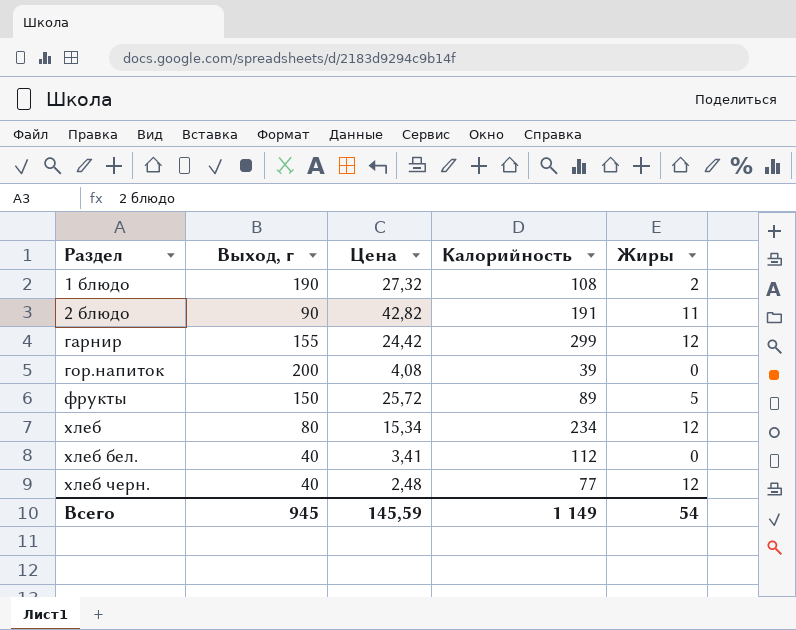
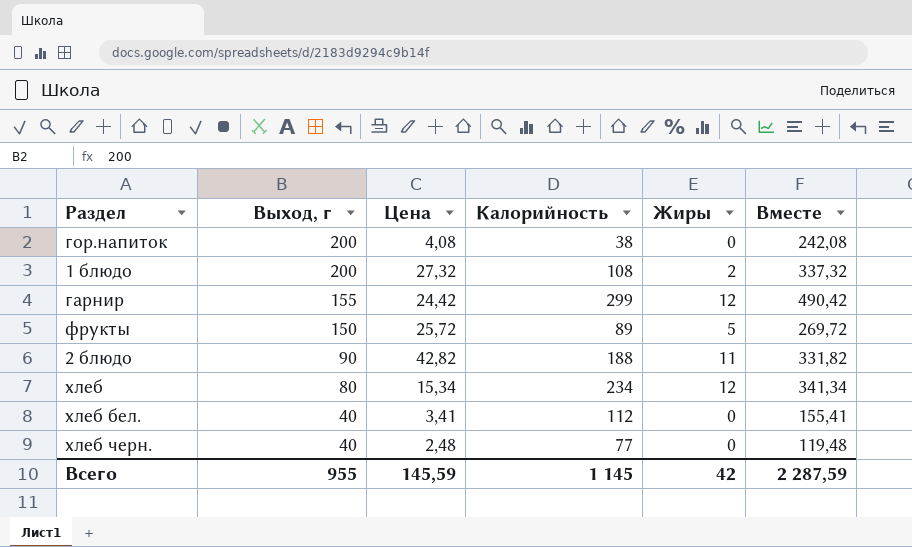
row order: Раздел ascending -> Выход, г descending
column Вместе | formula: none -> [Выход, г] + [Цена] + [Калорийность] + [Жиры]
гор.напиток | Калорийность: 39 -> 38
1 блюдо | Выход, г: 190 -> 200
2 блюдо | Калорийность: 191 -> 188
хлеб черн. | Жиры: 12 -> 0
Всего | Выход, г: 945 -> 955
Всего | Калорийность: 1 149 -> 1 145
Всего | Жиры: 54 -> 42

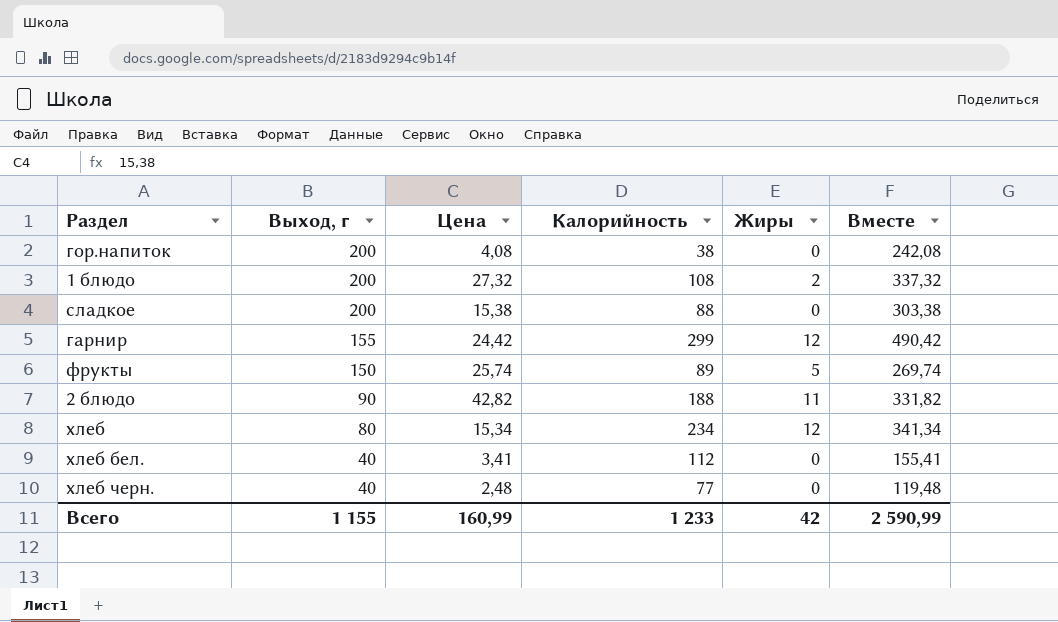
row сладкое: none -> 200 | 15,38 | 88 | 0 | 303,38
фрукты | Цена: 25,72 -> 25,74
фрукты | Вместе: 269,72 -> 269,74
Всего | Выход, г: 955 -> 1 155
Всего | Цена: 145,59 -> 160,99
Всего | Калорийность: 1 145 -> 1 233
Всего | Вместе: 2 287,59 -> 2 590,99

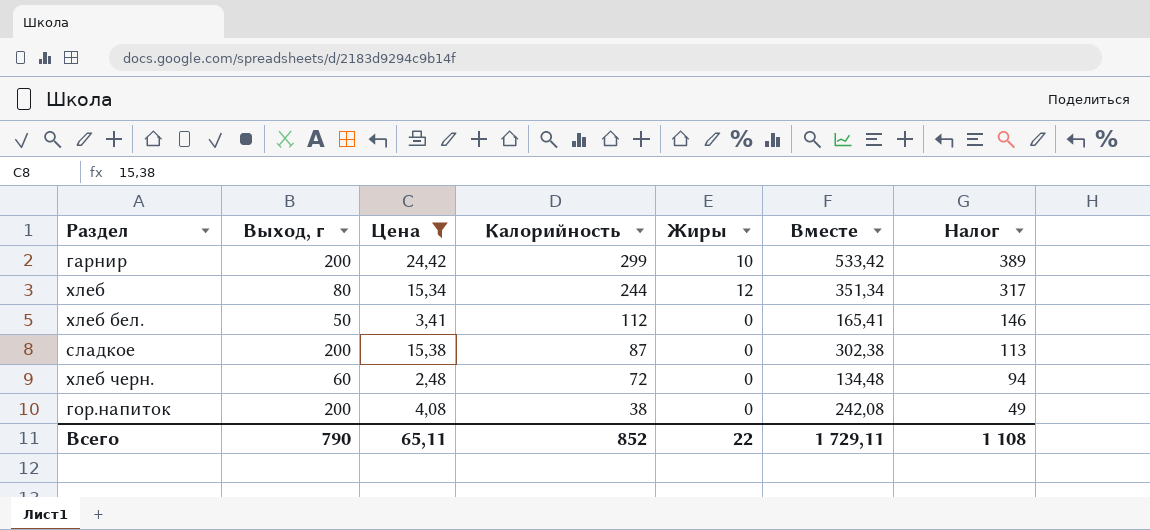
filter: none -> Цена <= 24,42
row order: Выход, г descending -> Калорийность descending
column Налог | formula: none -> [Калорийность] * 1,3
гарнир | Выход, г: 155 -> 200
гарнир | Жиры: 12 -> 10
гарнир | Вместе: 490,42 -> 533,42
хлеб | Калорийность: 234 -> 244
хлеб | Вместе: 341,34 -> 351,34
хлеб бел. | Выход, г: 40 -> 50
хлеб бел. | Вместе: 155,41 -> 165,41
сладкое | Калорийность: 88 -> 87
сладкое | Вместе: 303,38 -> 302,38
хлеб черн. | Выход, г: 40 -> 60
хлеб черн. | Калорийность: 77 -> 72
хлеб черн. | Вместе: 119,48 -> 134,48
Всего | Выход, г: 1 155 -> 790
Всего | Цена: 160,99 -> 65,11
Всего | Калорийность: 1 233 -> 852
Всего | Жиры: 42 -> 22
Всего | Вместе: 2 590,99 -> 1 729,11

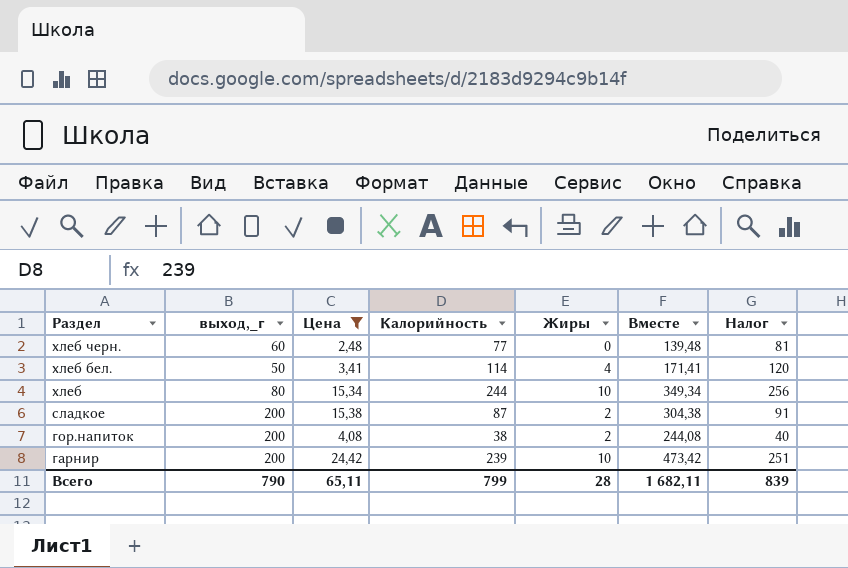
row order: Калорийность descending -> Раздел descending
column name: Выход, г -> выход,_г
column Налог | formula: [Калорийность] * 1,3 -> [Калорийность] * 1,05
хлеб черн. | Калорийность: 72 -> 77
хлеб черн. | Вместе: 134,48 -> 139,48
хлеб бел. | Калорийность: 112 -> 114
хлеб бел. | Жиры: 0 -> 4
хлеб бел. | Вместе: 165,41 -> 171,41
хлеб | Жиры: 12 -> 10
хлеб | Вместе: 351,34 -> 349,34
сладкое | Жиры: 0 -> 2
сладкое | Вместе: 302,38 -> 304,38
гор.напиток | Жиры: 0 -> 2
гор.напиток | Вместе: 242,08 -> 244,08
гарнир | Калорийность: 299 -> 239
гарнир | Вместе: 533,42 -> 473,42
Всего | Калорийность: 852 -> 799
Всего | Жиры: 22 -> 28
Всего | Вместе: 1 729,11 -> 1 682,11
Всего | Налог: 1 108 -> 839

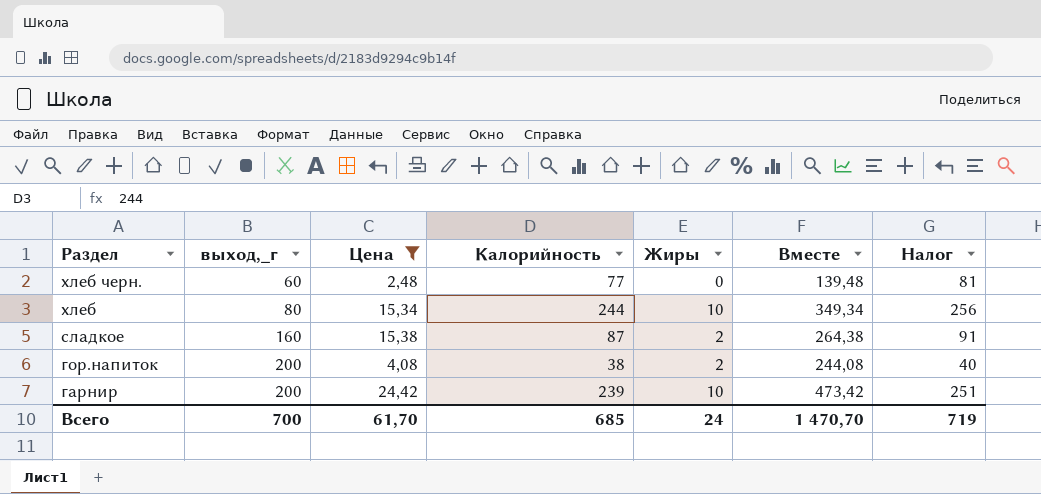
row хлеб бел.: 50 | 3,41 | 114 | 4 | 171,41 | 120 -> none
сладкое | выход,_г: 200 -> 160
сладкое | Вместе: 304,38 -> 264,38
Всего | выход,_г: 790 -> 700
Всего | Цена: 65,11 -> 61,70
Всего | Калорийность: 799 -> 685
Всего | Жиры: 28 -> 24
Всего | Вместе: 1 682,11 -> 1 470,70
Всего | Налог: 839 -> 719

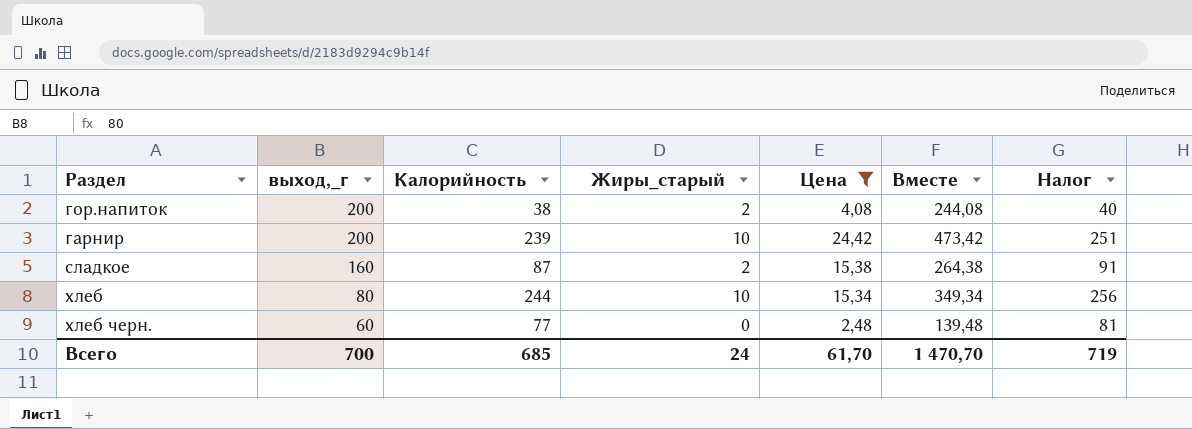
row order: Раздел descending -> выход,_г descending
column name: Жиры -> Жиры_старый
column Цена | position: 3 -> 5

